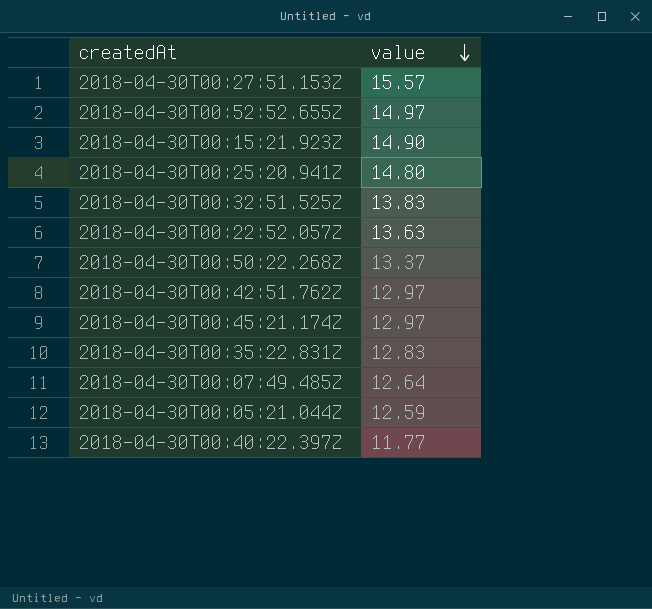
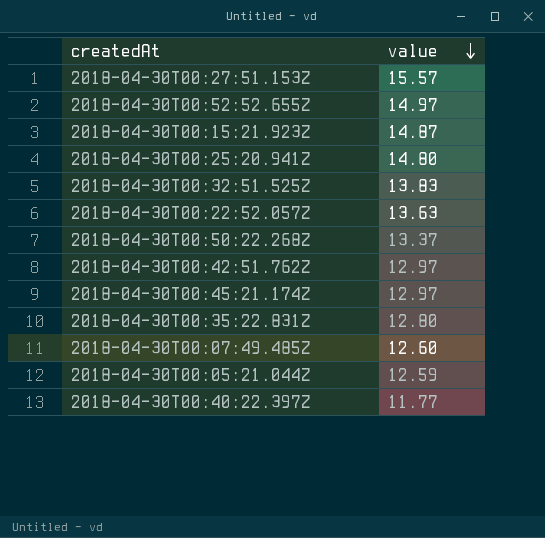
2018-04-30T00:15:21.923Z | value: 14.90 -> 14.87
2018-04-30T00:35:22.831Z | value: 12.83 -> 12.80
2018-04-30T00:07:49.485Z | value: 12.64 -> 12.60

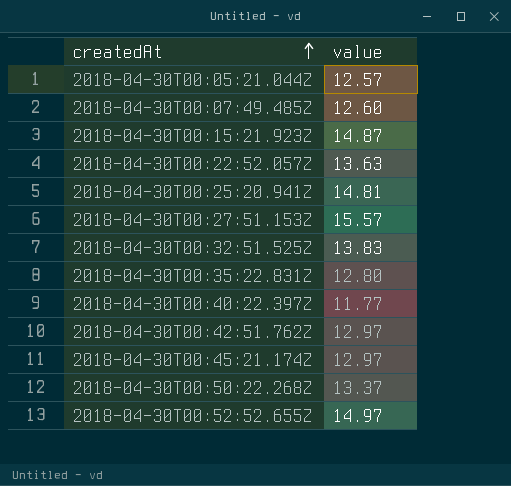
row order: value descending -> createdAt ascending
2018-04-30T00:05:21.044Z | value: 12.59 -> 12.57
2018-04-30T00:25:20.941Z | value: 14.80 -> 14.81

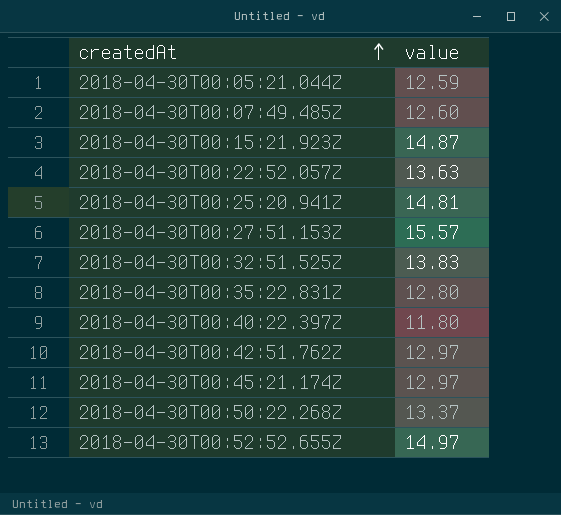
2018-04-30T00:05:21.044Z | value: 12.57 -> 12.59
2018-04-30T00:40:22.397Z | value: 11.77 -> 11.80

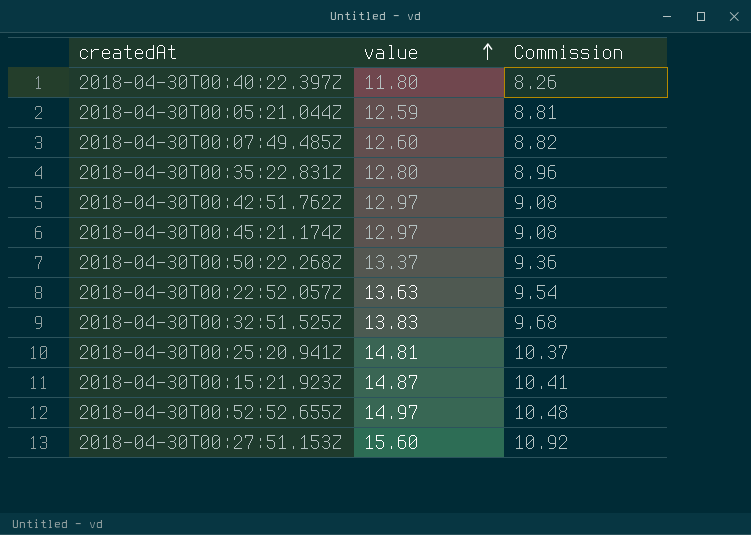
row order: createdAt ascending -> value ascending
column Commission | formula: none -> [value] * 0.7
2018-04-30T00:27:51.153Z | value: 15.57 -> 15.60

